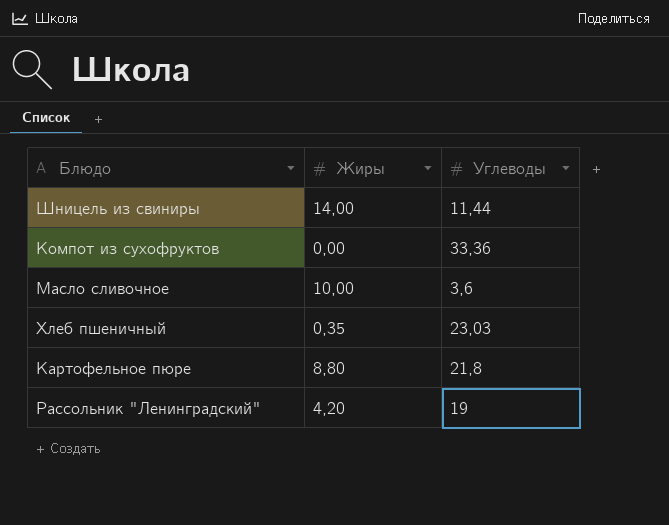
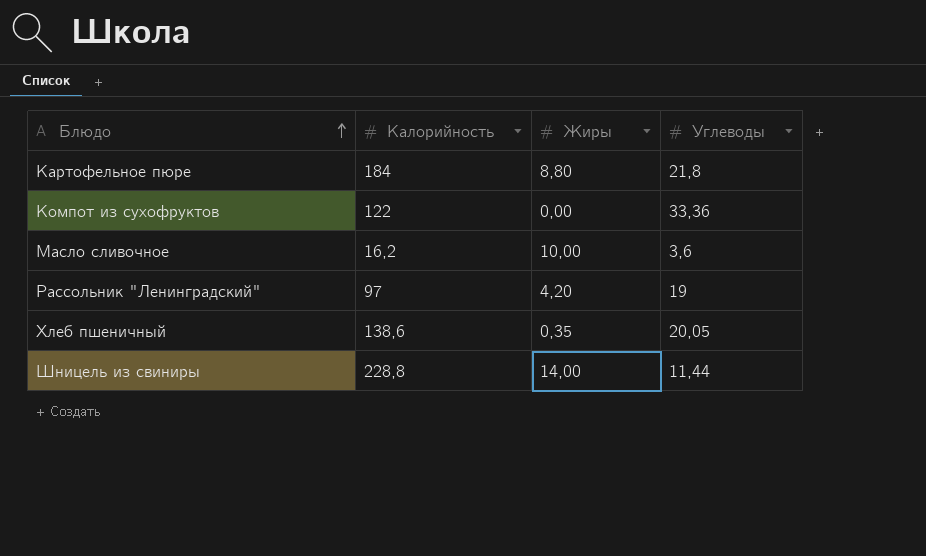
row order: none -> Блюдо ascending
column Калорийность | position: none -> 2
Хлеб пшеничный | Углеводы: 23,03 -> 20,05

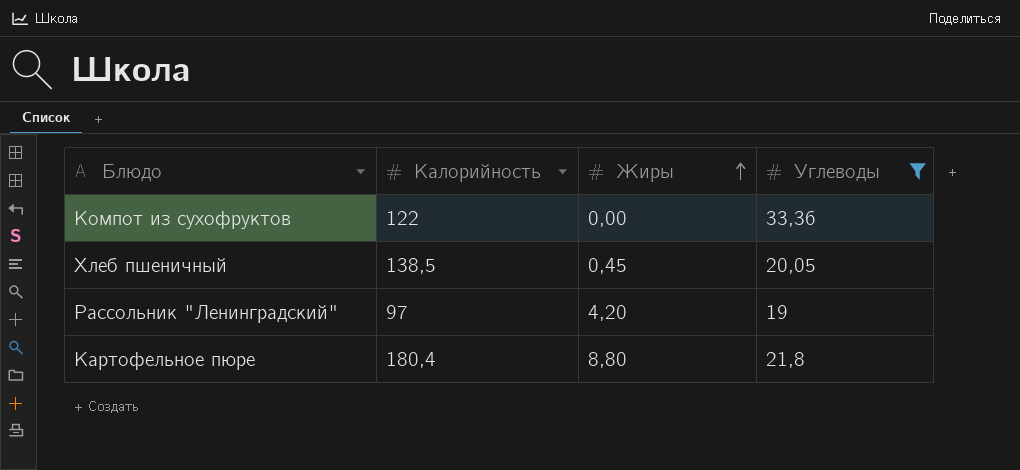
filter: none -> Углеводы >= 19
row order: Блюдо ascending -> Жиры ascending
Хлеб пшеничный | Калорийность: 138,6 -> 138,5
Хлеб пшеничный | Жиры: 0,35 -> 0,45
Картофельное пюре | Калорийность: 184 -> 180,4

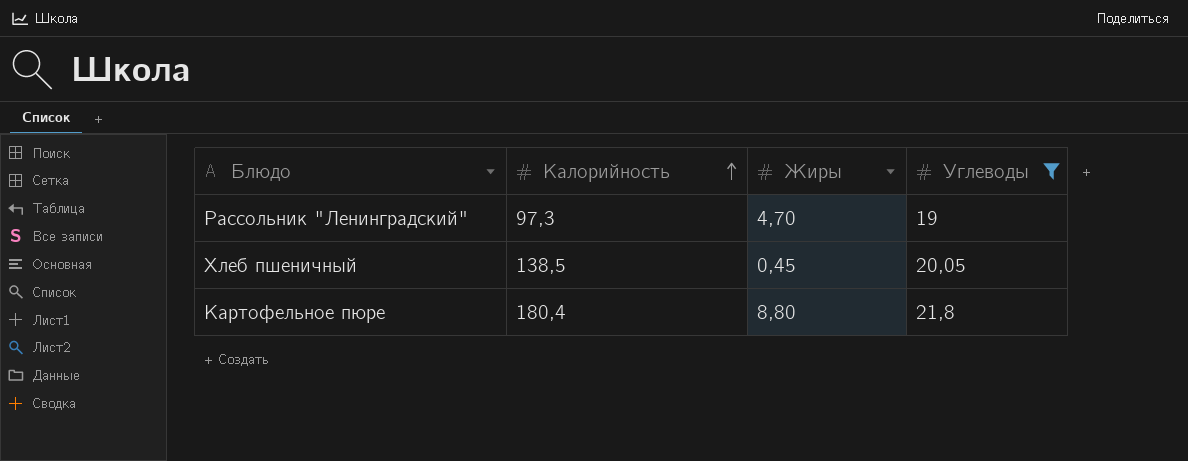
row order: Жиры ascending -> Калорийность ascending
row Компот из сухофруктов: 122 | 0,00 | 33,36 -> none
Рассольник "Ленинградский" | Калорийность: 97 -> 97,3
Рассольник "Ленинградский" | Жиры: 4,20 -> 4,70

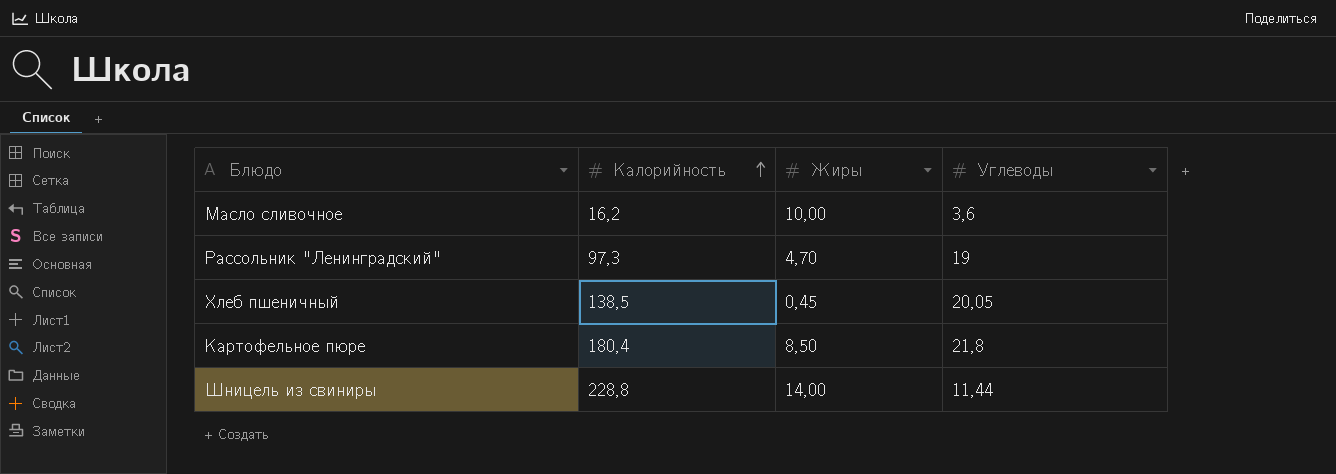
filter: Углеводы >= 19 -> none
Картофельное пюре | Жиры: 8,80 -> 8,50

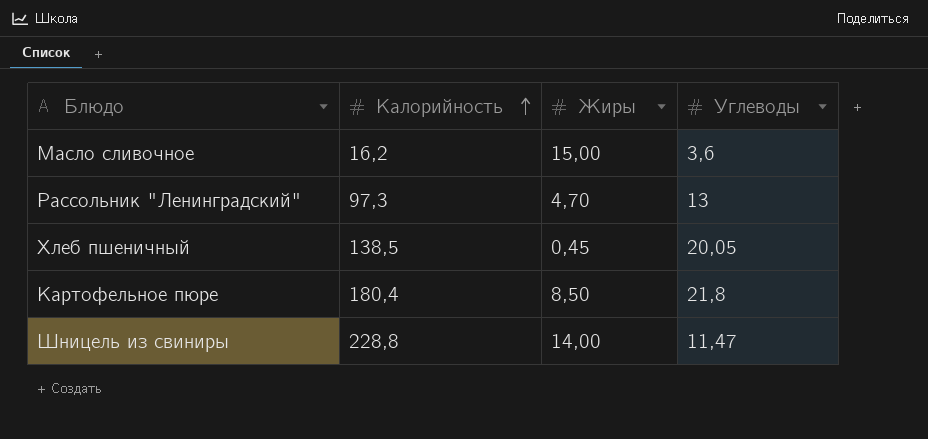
Масло сливочное | Жиры: 10,00 -> 15,00
Рассольник "Ленинградский" | Углеводы: 19 -> 13
Шницель из свиниры | Углеводы: 11,44 -> 11,47

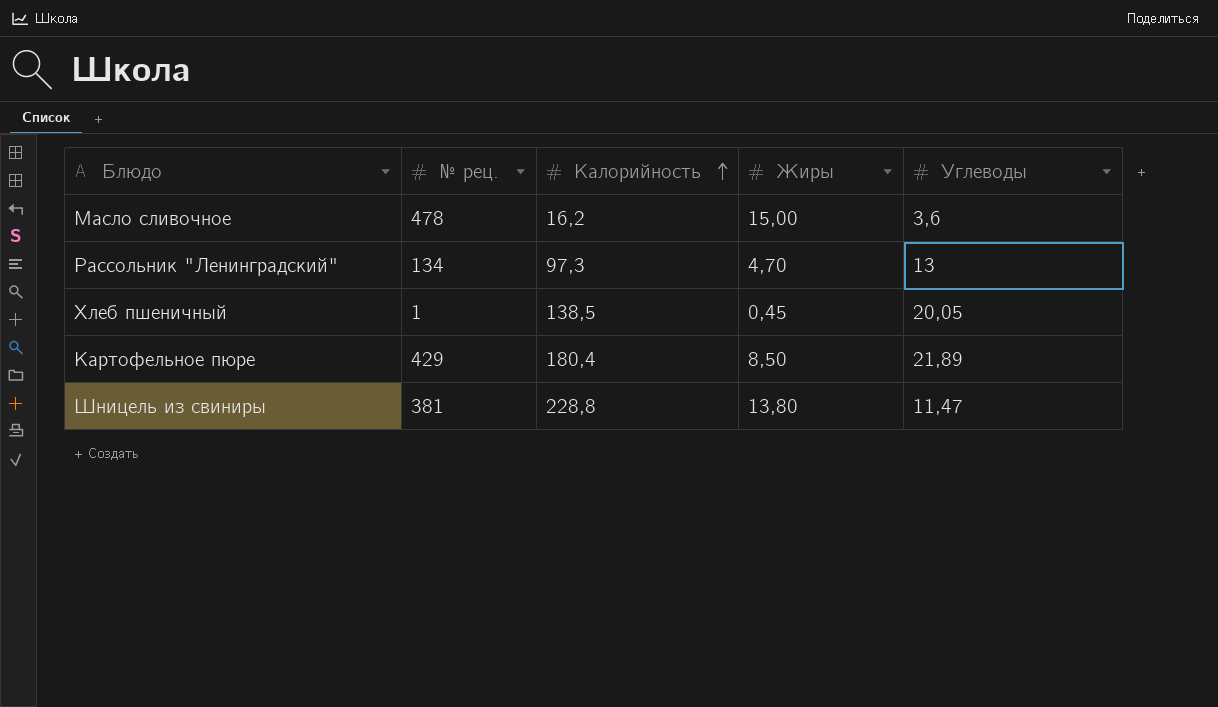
column № рец. | position: none -> 2
Картофельное пюре | Углеводы: 21,8 -> 21,89
Шницель из свиниры | Жиры: 14,00 -> 13,80

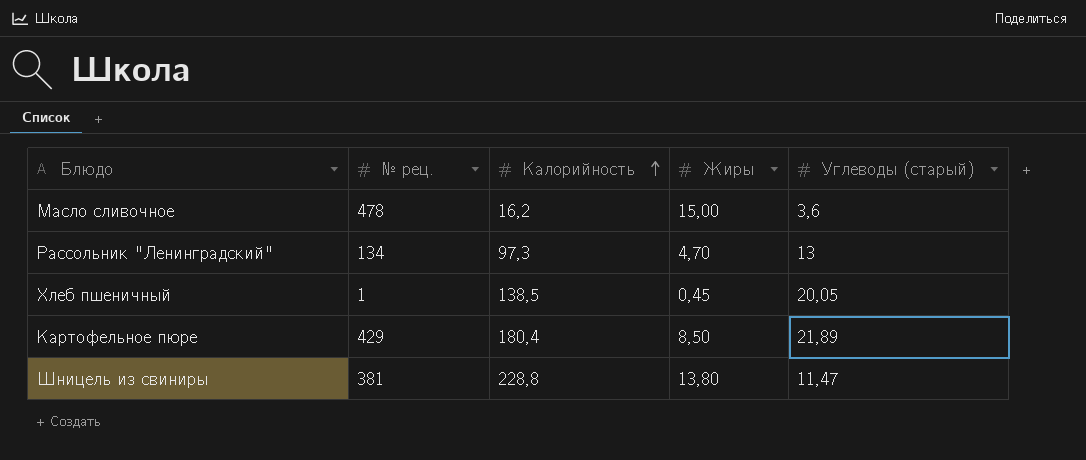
column name: Углеводы -> Углеводы (старый)

